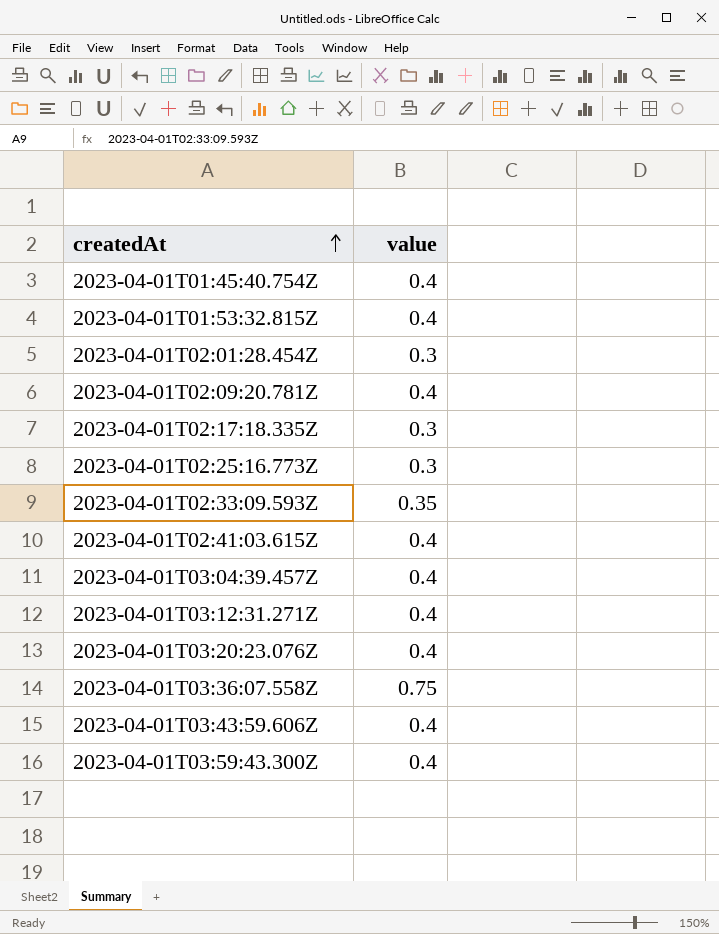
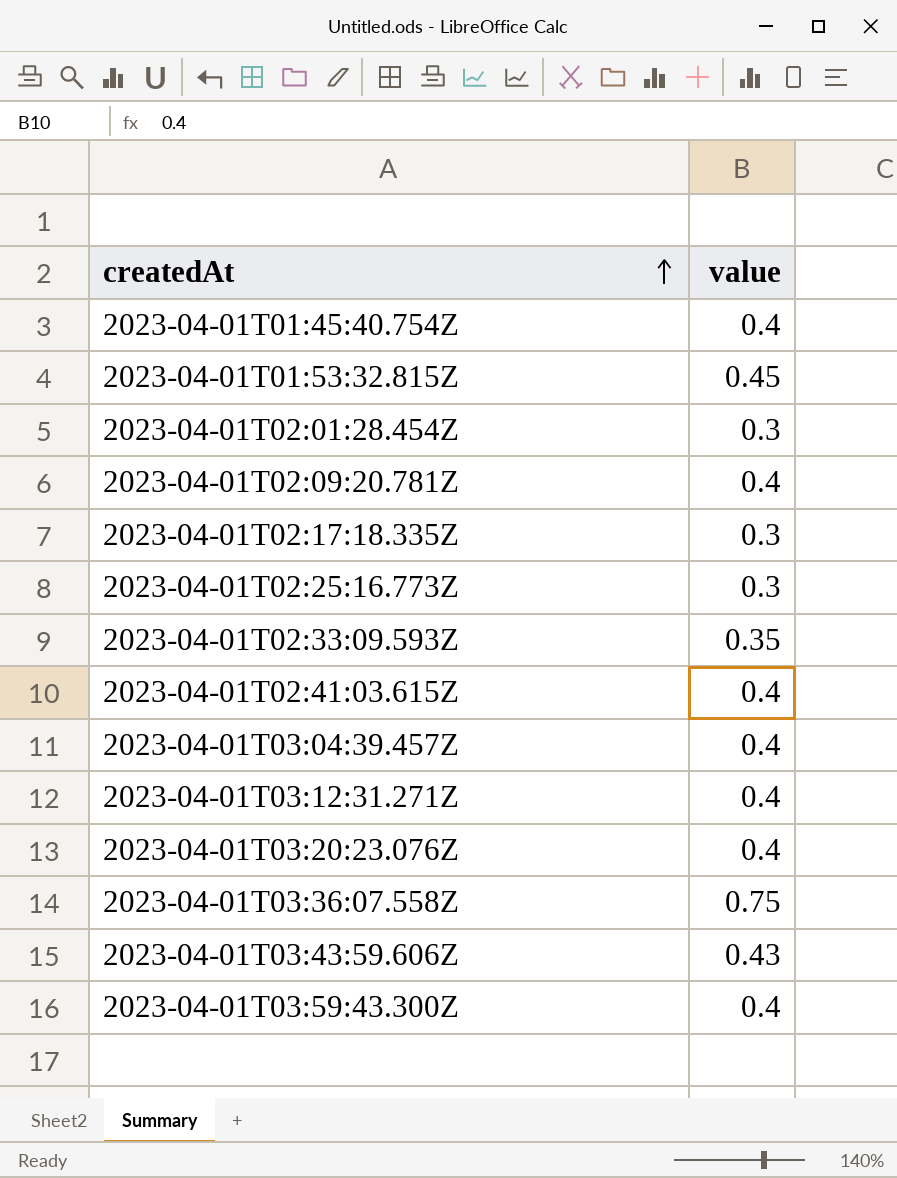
2023-04-01T01:53:32.815Z | value: 0.4 -> 0.45
2023-04-01T03:43:59.606Z | value: 0.4 -> 0.43

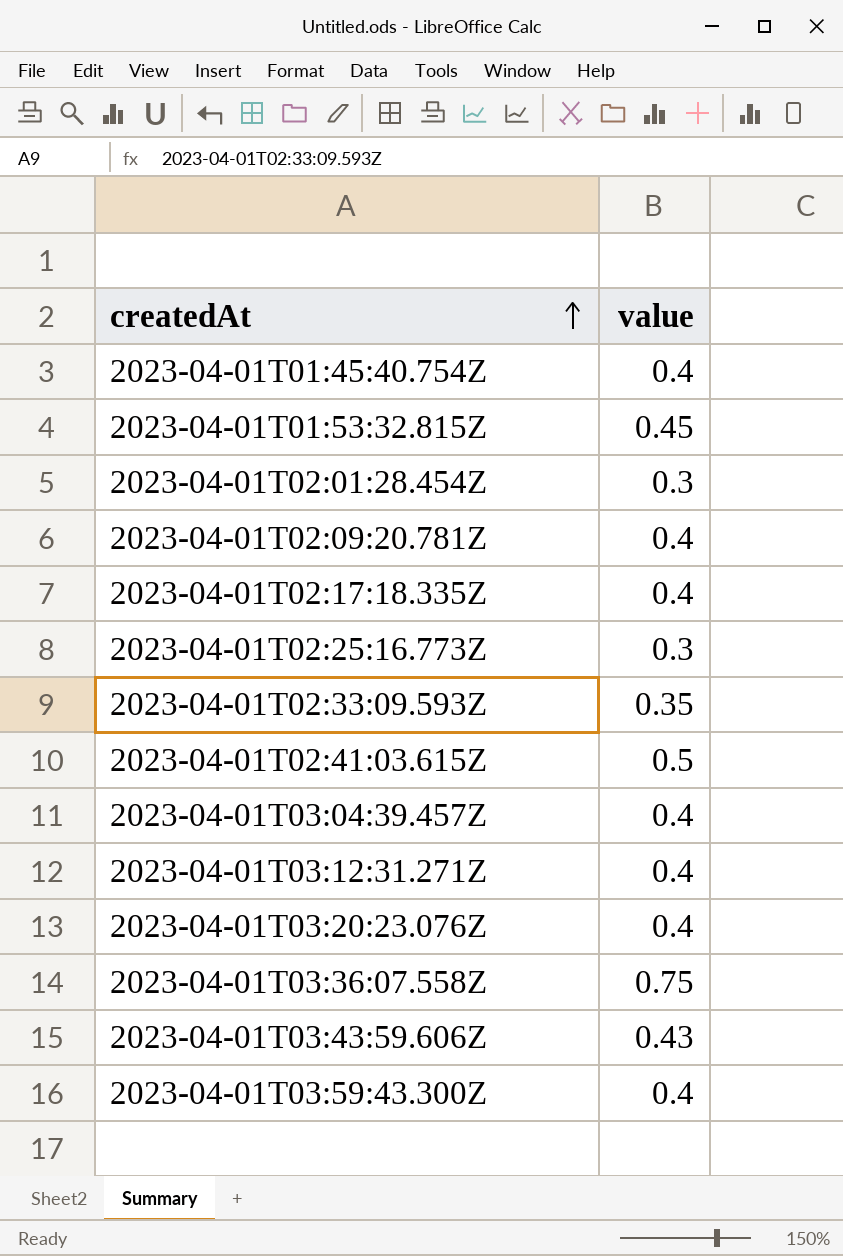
2023-04-01T02:17:18.335Z | value: 0.3 -> 0.4
2023-04-01T02:41:03.615Z | value: 0.4 -> 0.5

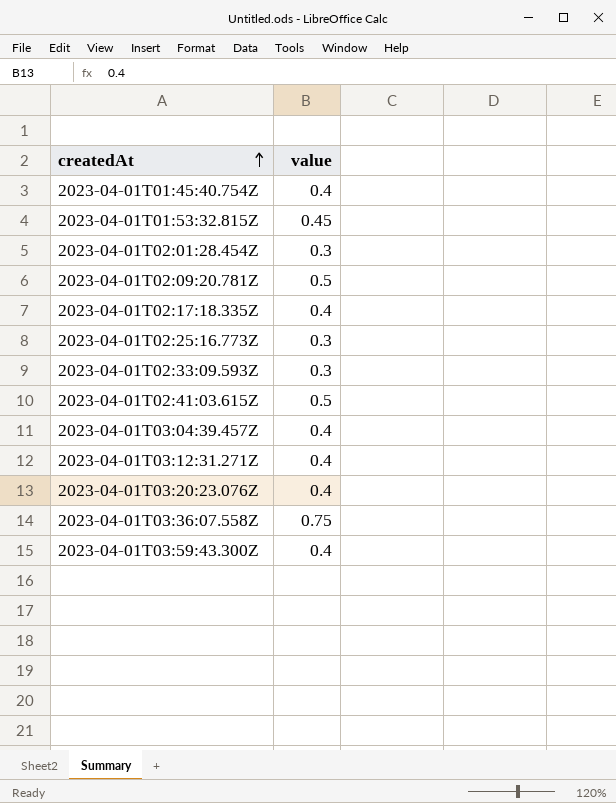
row 2023-04-01T03:43:59.606Z: 0.43 -> none
2023-04-01T02:09:20.781Z | value: 0.4 -> 0.5
2023-04-01T02:33:09.593Z | value: 0.35 -> 0.3

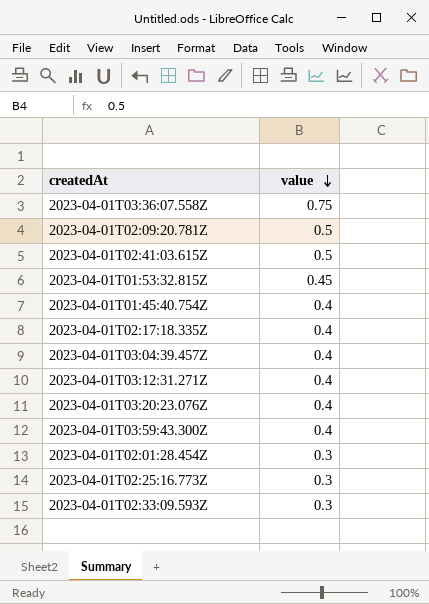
row order: createdAt ascending -> value descending

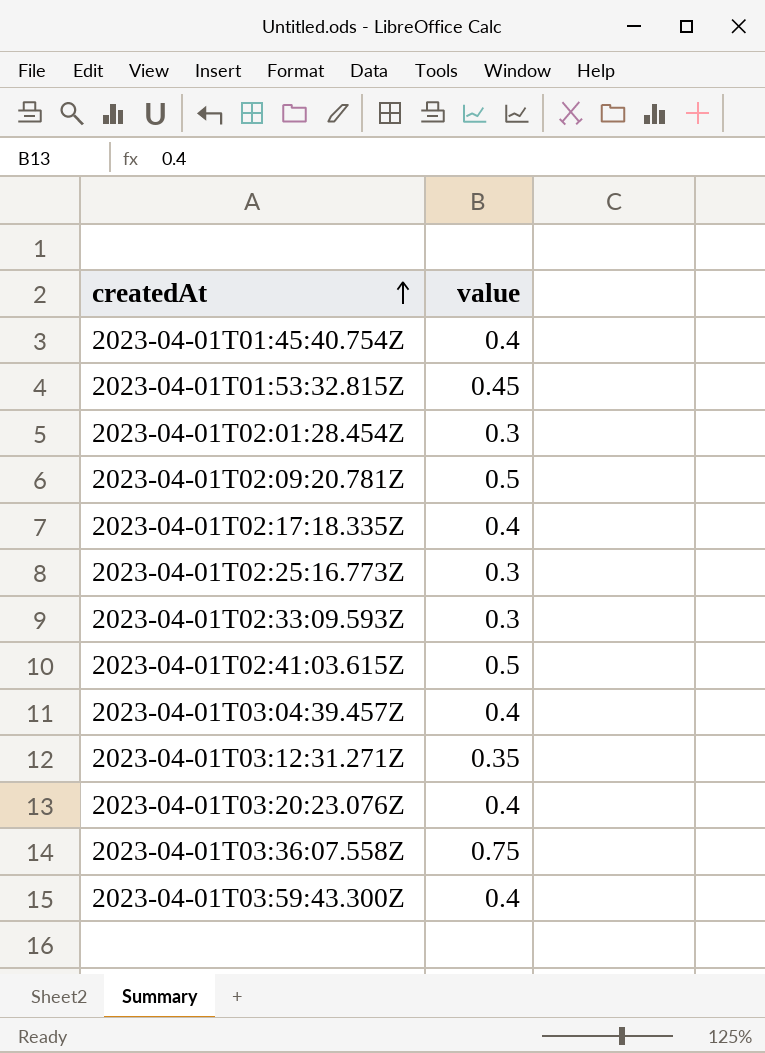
row order: value descending -> createdAt ascending
2023-04-01T03:12:31.271Z | value: 0.4 -> 0.35

